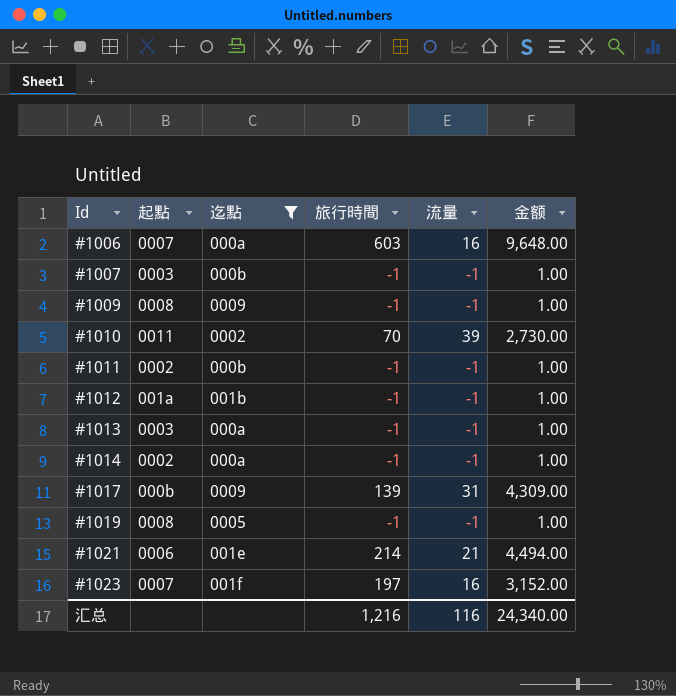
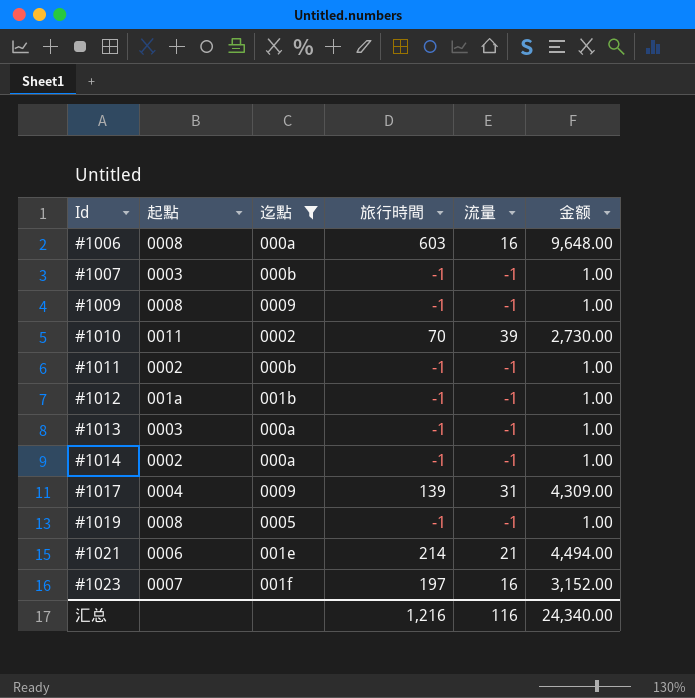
#1006 | 起點: 0007 -> 0008
#1017 | 起點: 000b -> 0004

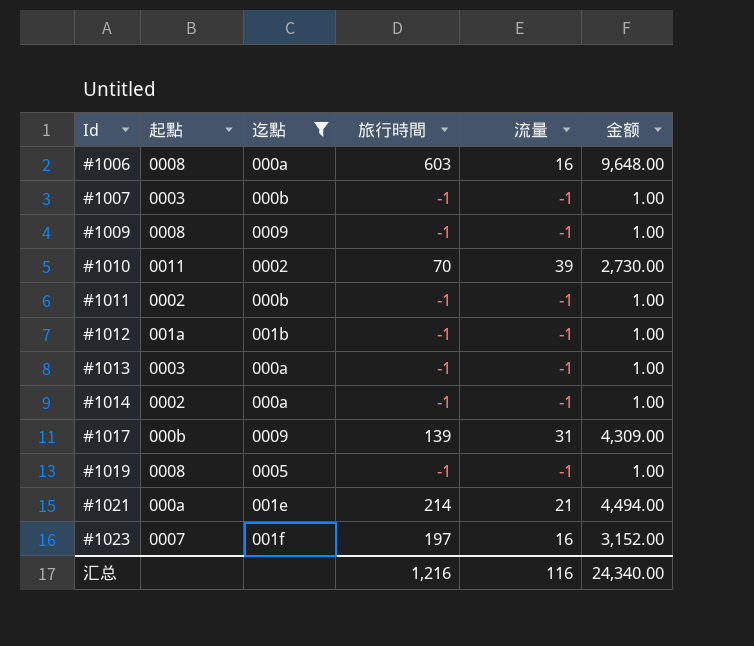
#1017 | 起點: 0004 -> 000b
#1021 | 起點: 0006 -> 000a

